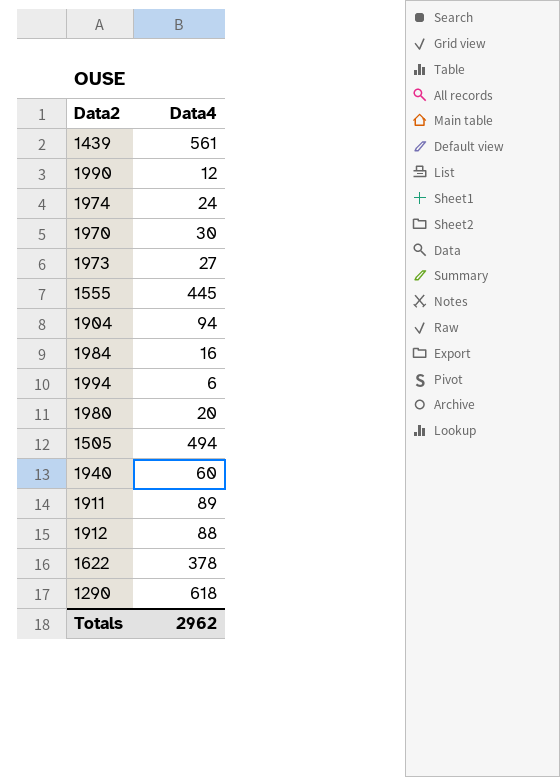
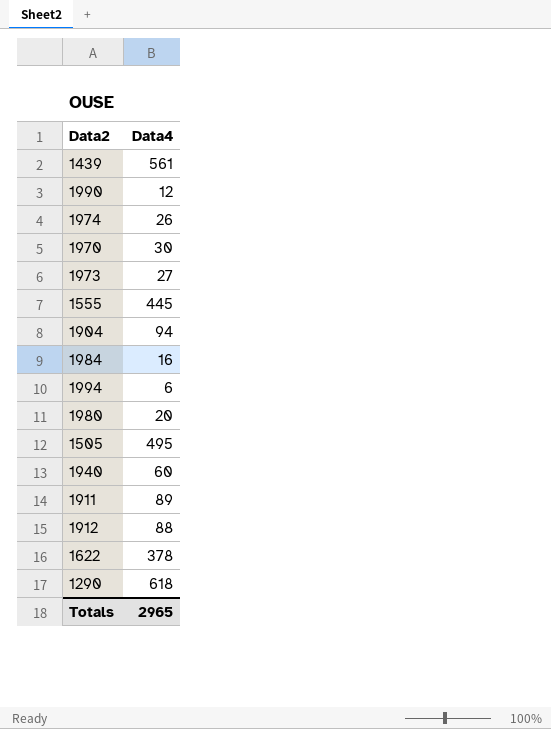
1974 | Data4: 24 -> 26
1505 | Data4: 494 -> 495
Totals | Data4: 2962 -> 2965

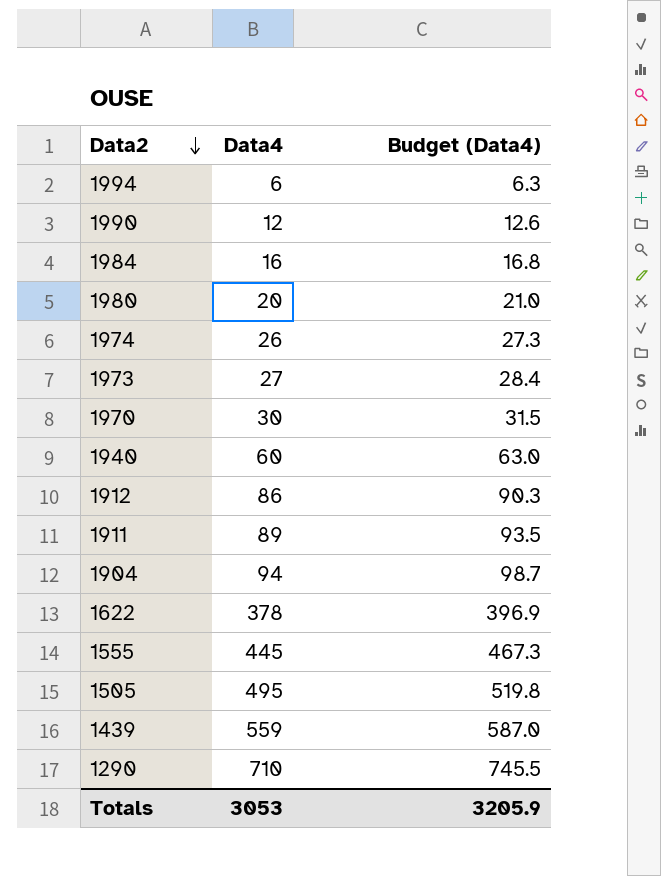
row order: none -> Data2 descending
column Budget (Data4) | formula: none -> [Data4] * 1.05
1912 | Data4: 88 -> 86
1439 | Data4: 561 -> 559
1290 | Data4: 618 -> 710
Totals | Data4: 2965 -> 3053

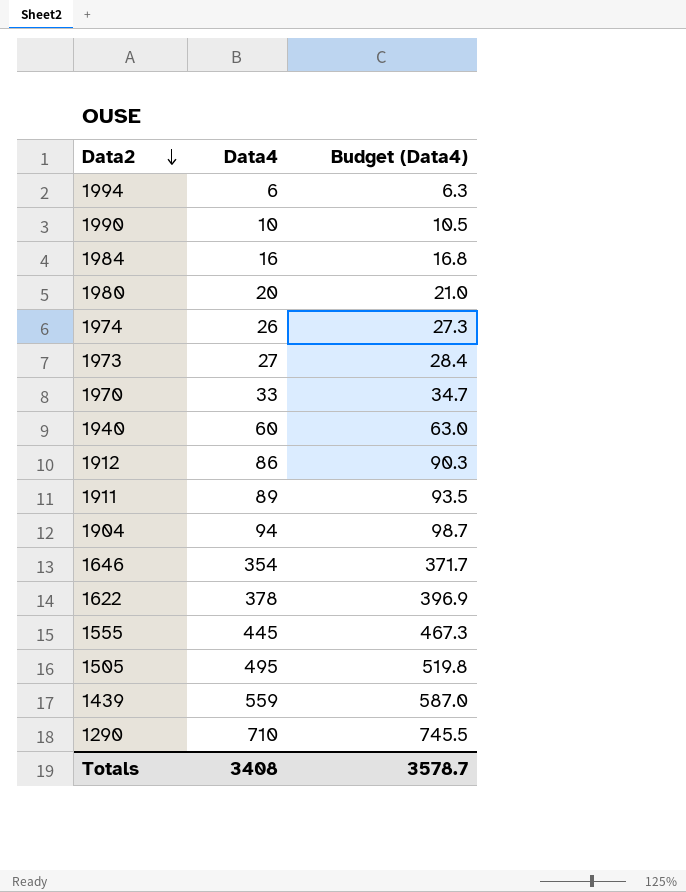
1990 | Data4: 12 -> 10
1990 | Budget (Data4): 12.6 -> 10.5
1970 | Data4: 30 -> 33
1970 | Budget (Data4): 31.5 -> 34.7
row 1646: none -> 354 | 371.7
Totals | Data4: 3053 -> 3408
Totals | Budget (Data4): 3205.9 -> 3578.7

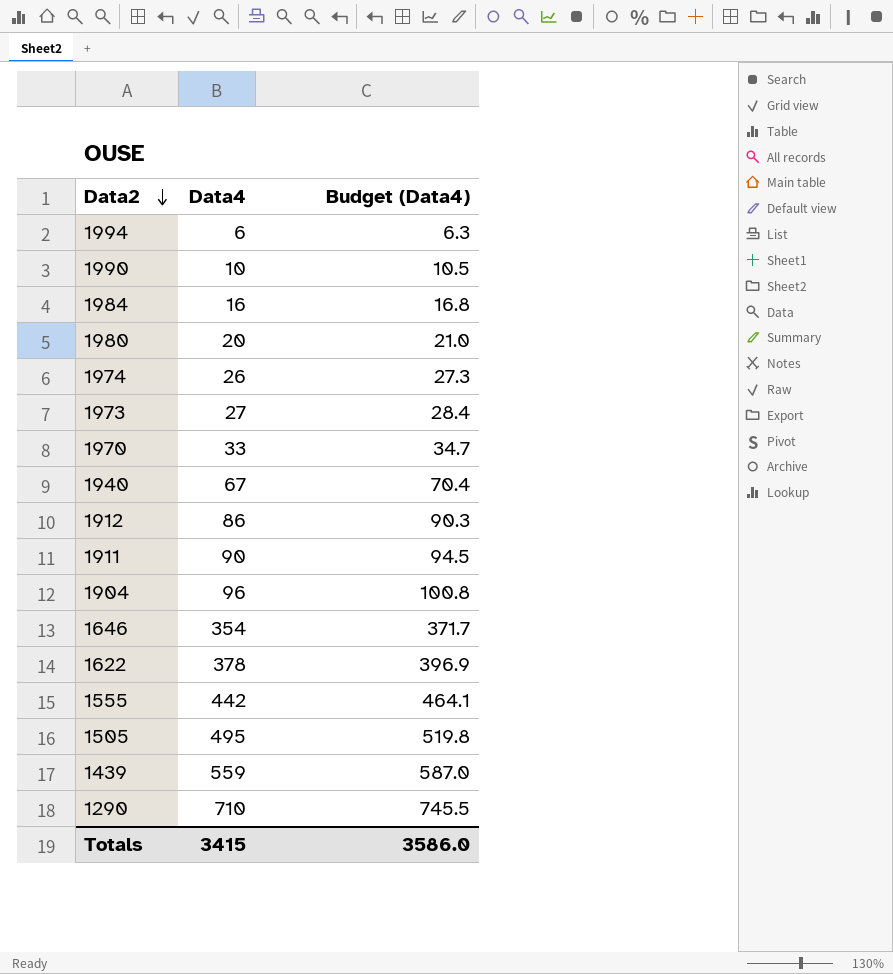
1940 | Data4: 60 -> 67
1940 | Budget (Data4): 63.0 -> 70.4
1911 | Data4: 89 -> 90
1911 | Budget (Data4): 93.5 -> 94.5
1904 | Data4: 94 -> 96
1904 | Budget (Data4): 98.7 -> 100.8
1555 | Data4: 445 -> 442
1555 | Budget (Data4): 467.3 -> 464.1
Totals | Data4: 3408 -> 3415
Totals | Budget (Data4): 3578.7 -> 3586.0

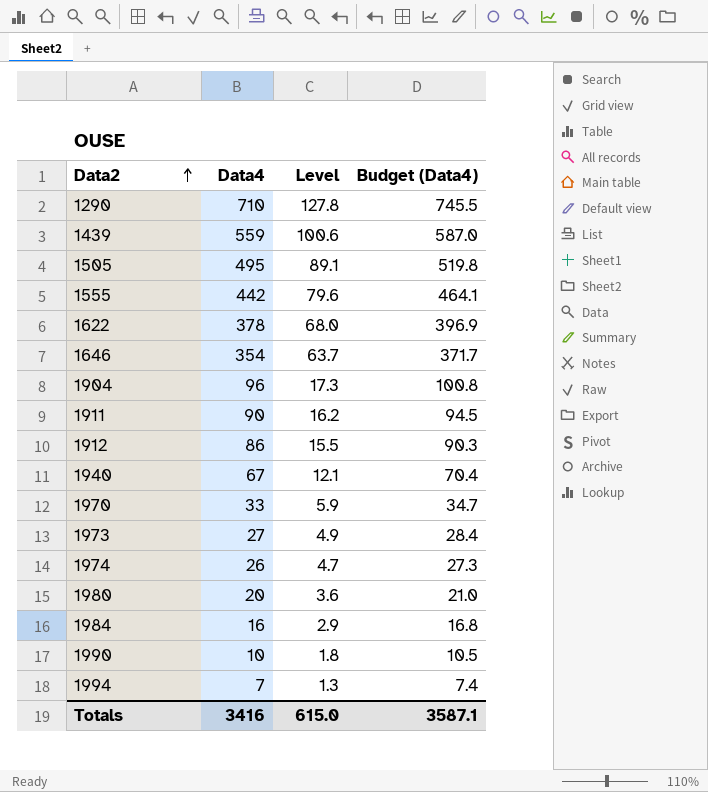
row order: Data2 descending -> Data2 ascending
column Level | formula: none -> [Data4] * 0.18
1994 | Data4: 6 -> 7
1994 | Budget (Data4): 6.3 -> 7.4
Totals | Data4: 3415 -> 3416
Totals | Budget (Data4): 3586.0 -> 3587.1

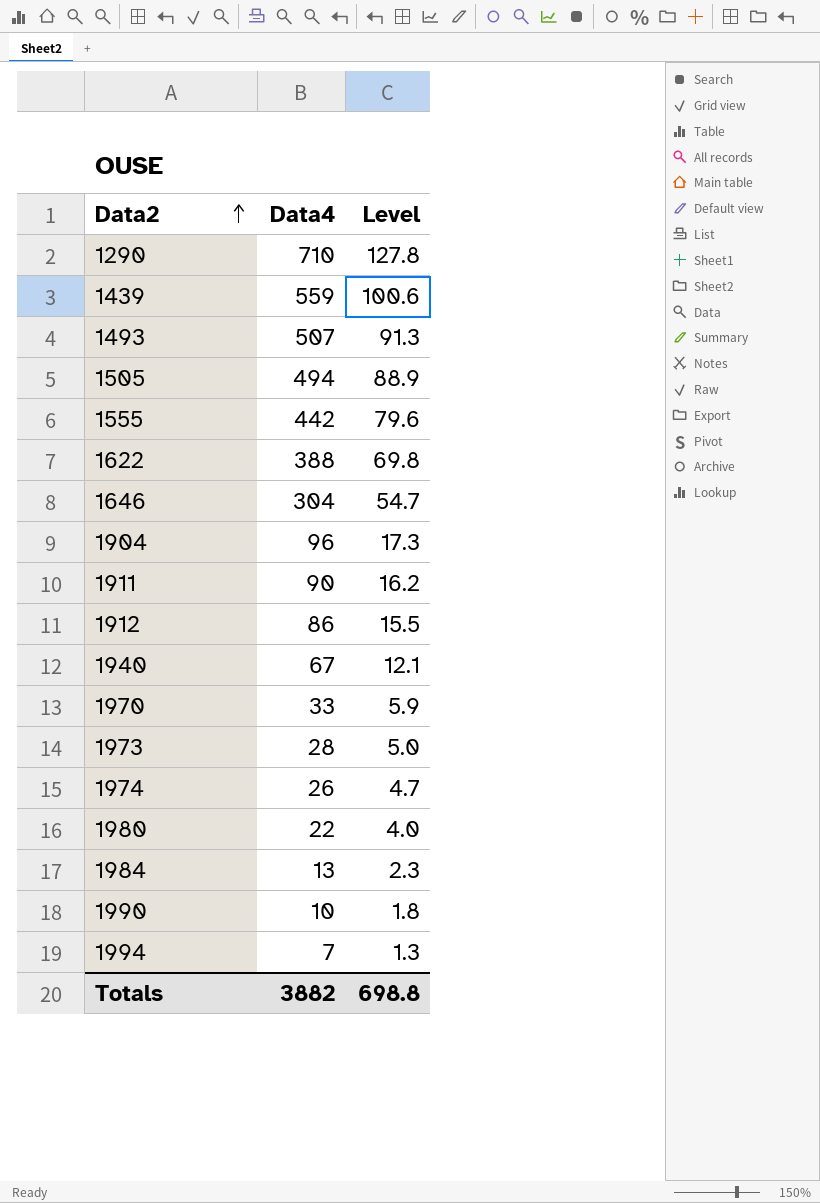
column Budget (Data4) | formula: [Data4] * 1.05 -> none
row 1493: none -> 507 | 91.3
1505 | Data4: 495 -> 494
1505 | Level: 89.1 -> 88.9
1622 | Data4: 378 -> 388
1622 | Level: 68.0 -> 69.8
1646 | Data4: 354 -> 304
1646 | Level: 63.7 -> 54.7
1973 | Data4: 27 -> 28
1973 | Level: 4.9 -> 5.0
1980 | Data4: 20 -> 22
1980 | Level: 3.6 -> 4.0
1984 | Data4: 16 -> 13
1984 | Level: 2.9 -> 2.3
Totals | Data4: 3416 -> 3882
Totals | Level: 615.0 -> 698.8

